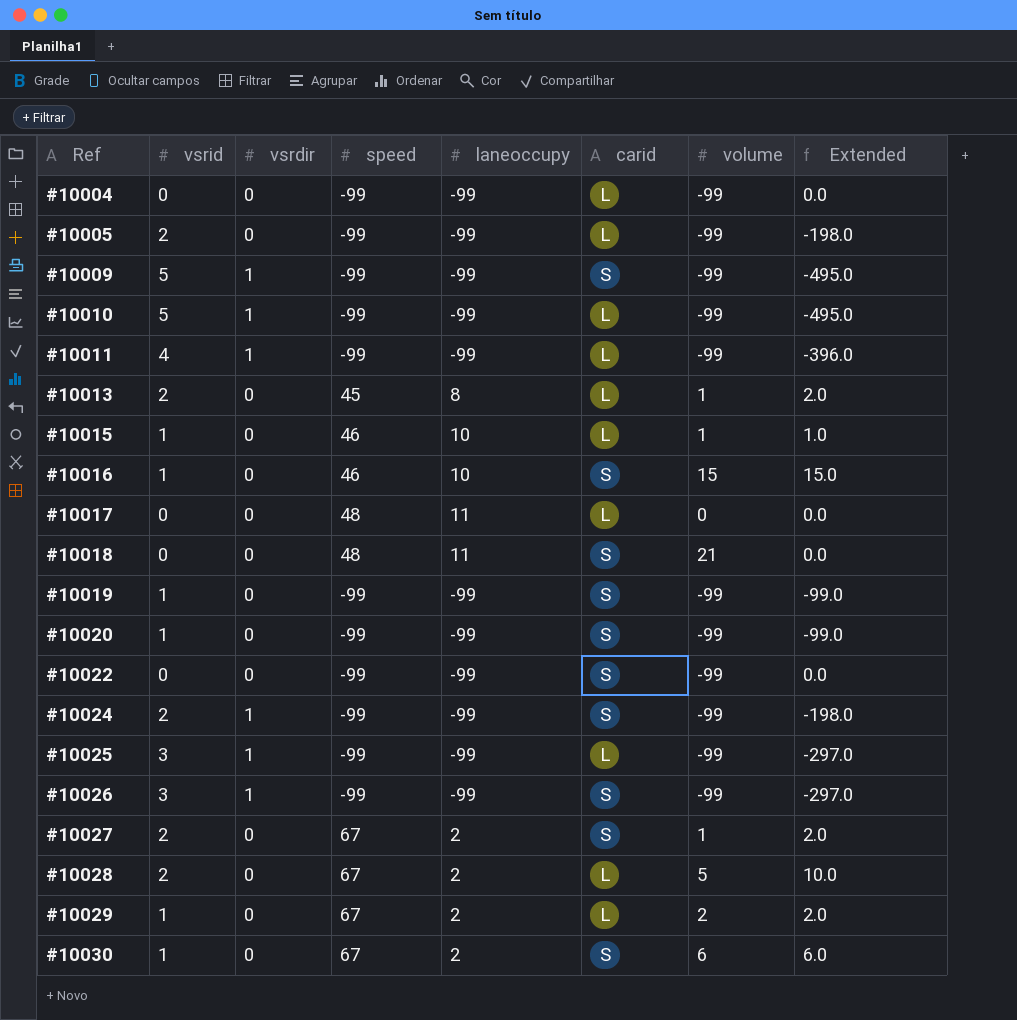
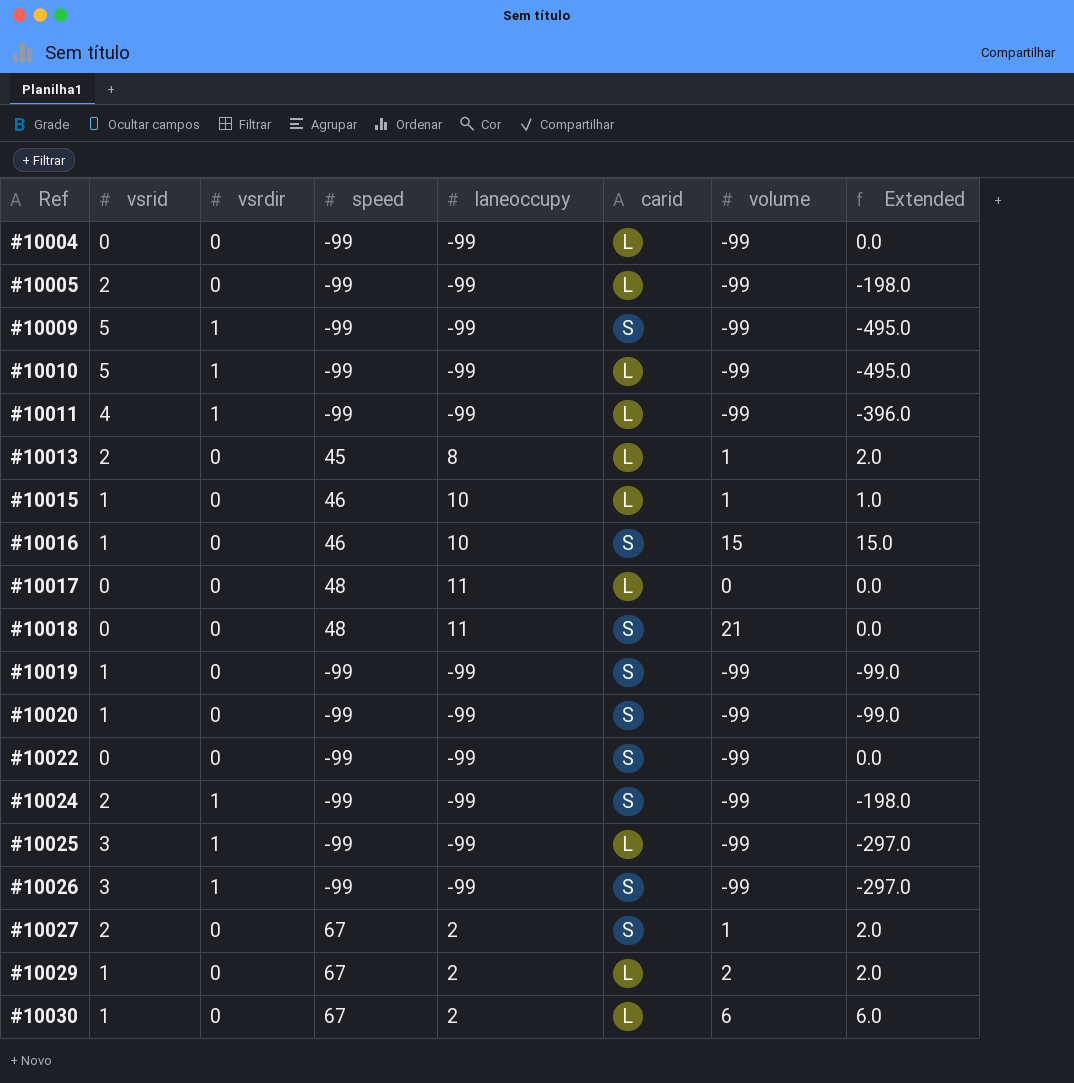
row #10028: 2 | 0 | 67 | 2 | L | 5 | 10.0 -> none
#10030 | carid: S -> L

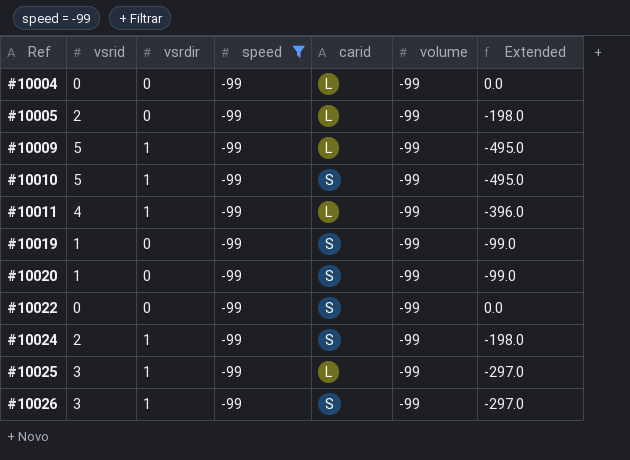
filter: none -> speed = -99
column laneoccupy | position: 5 -> none
#10009 | carid: S -> L
#10010 | carid: L -> S

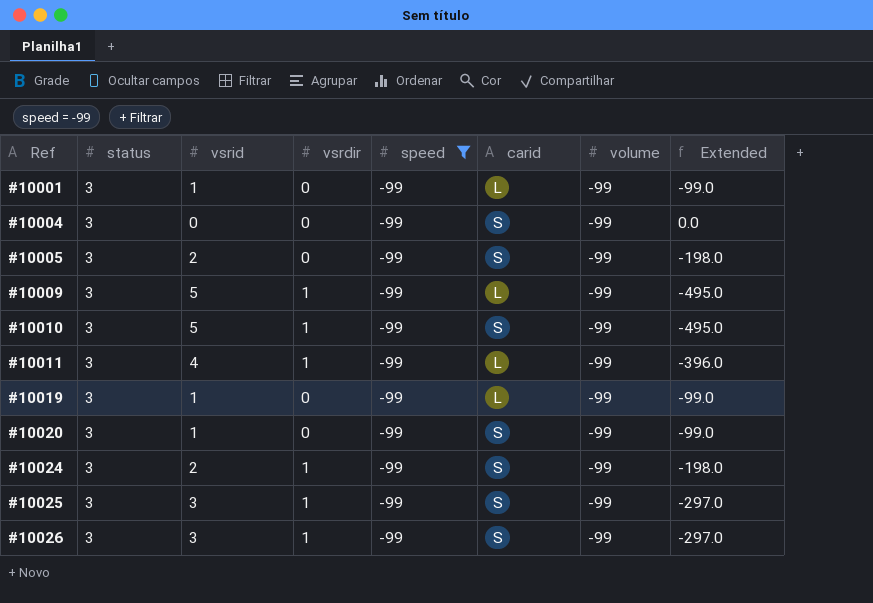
column status | position: none -> 2
row #10022: 0 | 0 | -99 | S | -99 | 0.0 -> none
row #10001: none -> 3 | 1 | 0 | -99 | L | -99 | -99.0
#10004 | carid: L -> S
#10005 | carid: L -> S
#10019 | carid: S -> L
#10025 | carid: L -> S

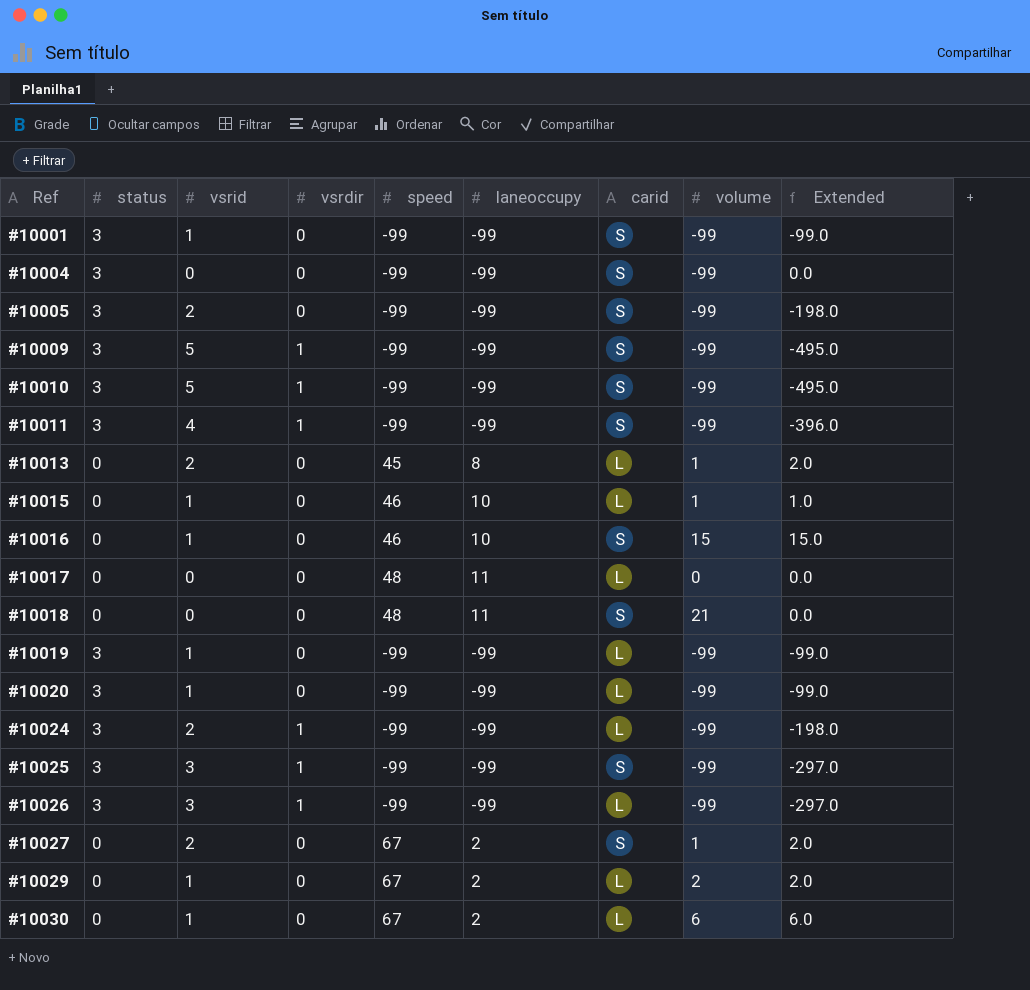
filter: speed = -99 -> none
column laneoccupy | position: none -> 6
#10001 | carid: L -> S
#10009 | carid: L -> S
#10011 | carid: L -> S
#10020 | carid: S -> L
#10024 | carid: S -> L
#10026 | carid: S -> L

